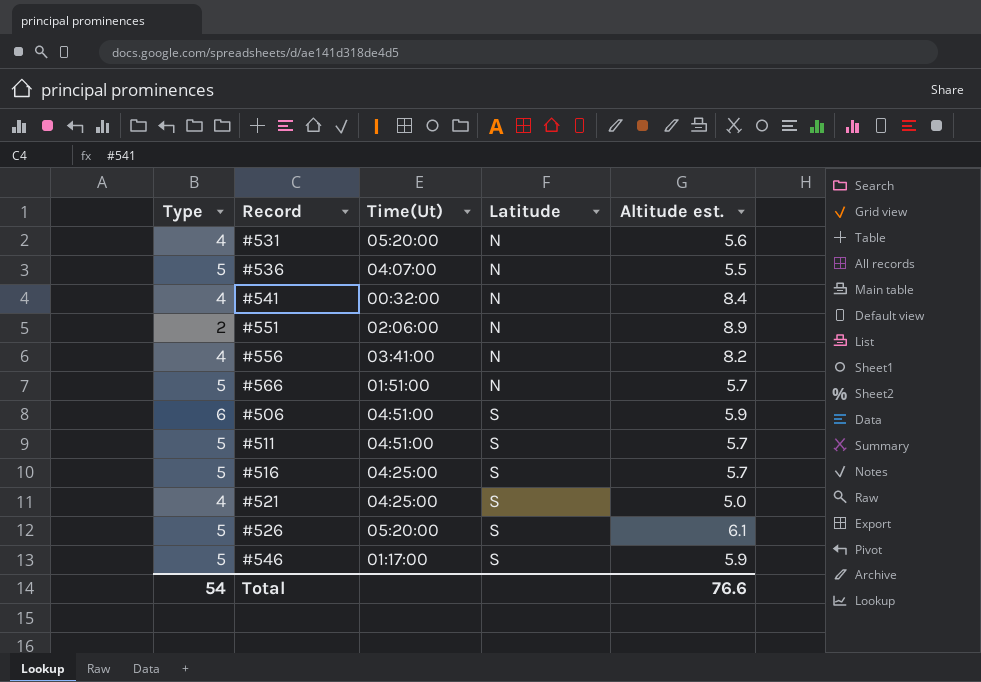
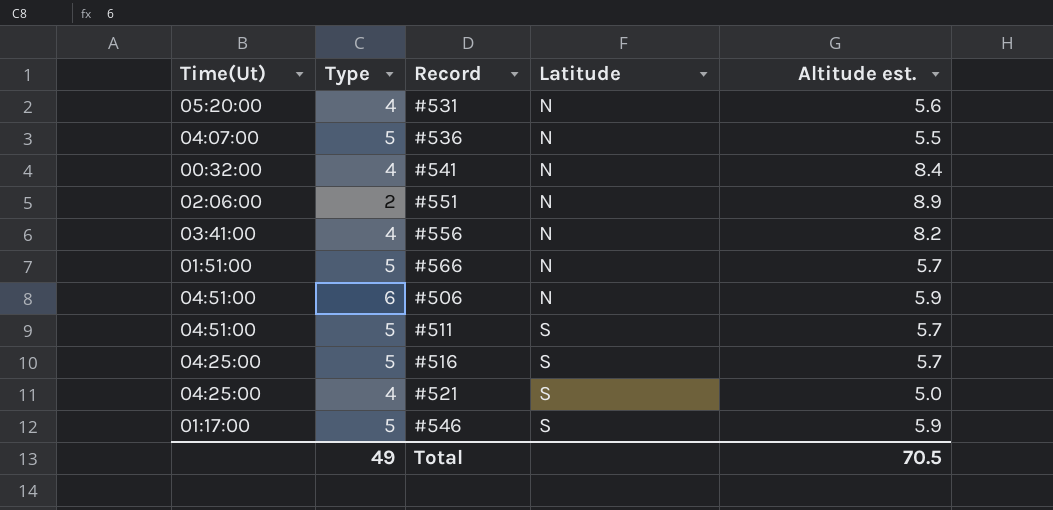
column Time(Ut) | position: 3 -> 1
row #526: 5 | 05:20:00 | S | 6.1 -> none
#506 | Latitude: S -> N
Total | Type: 54 -> 49
Total | Altitude est.: 76.6 -> 70.5

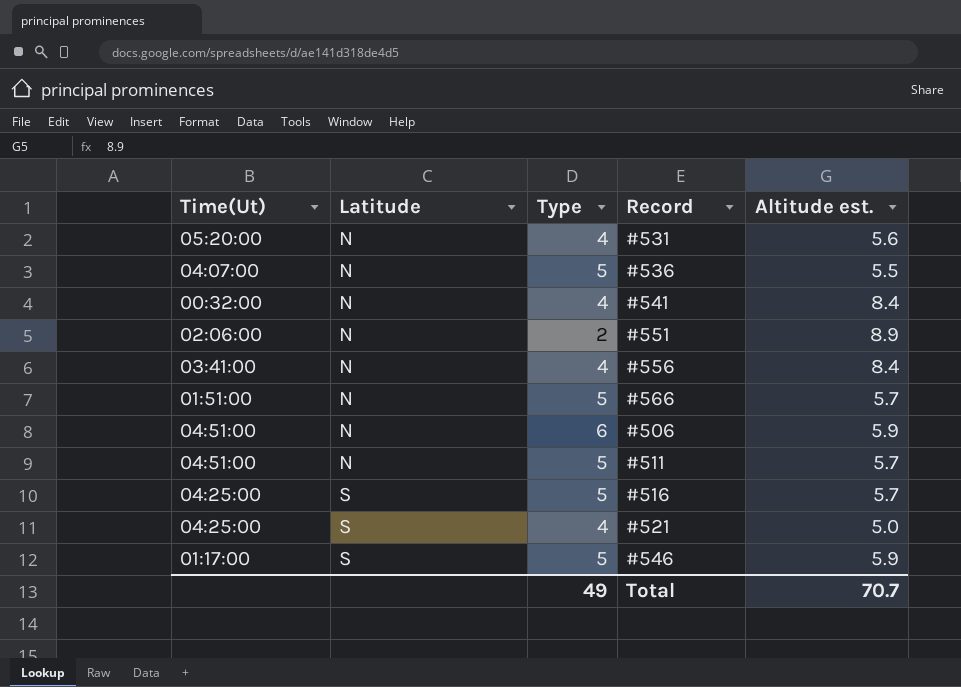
column Latitude | position: 4 -> 2
#556 | Altitude est.: 8.2 -> 8.4
#511 | Latitude: S -> N
Total | Altitude est.: 70.5 -> 70.7

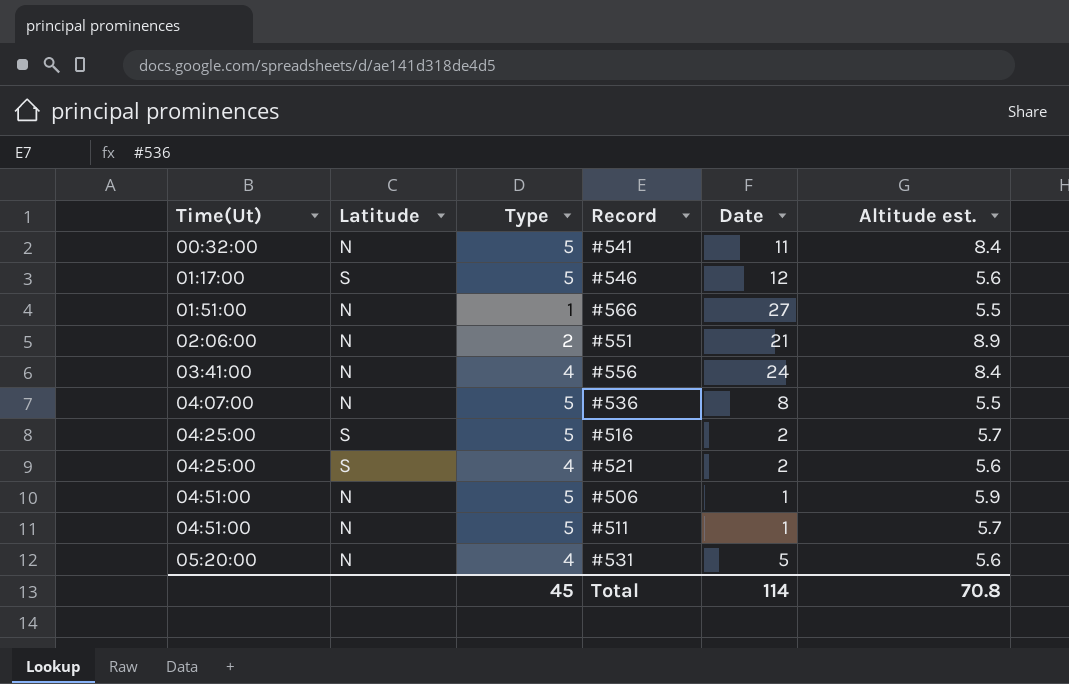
row order: Latitude ascending -> Time(Ut) ascending
column Date | position: none -> 5
#541 | Type: 4 -> 5
#546 | Altitude est.: 5.9 -> 5.6
#566 | Type: 5 -> 1
#566 | Altitude est.: 5.7 -> 5.5
#521 | Altitude est.: 5.0 -> 5.6
#506 | Type: 6 -> 5
Total | Type: 49 -> 45
Total | Altitude est.: 70.7 -> 70.8

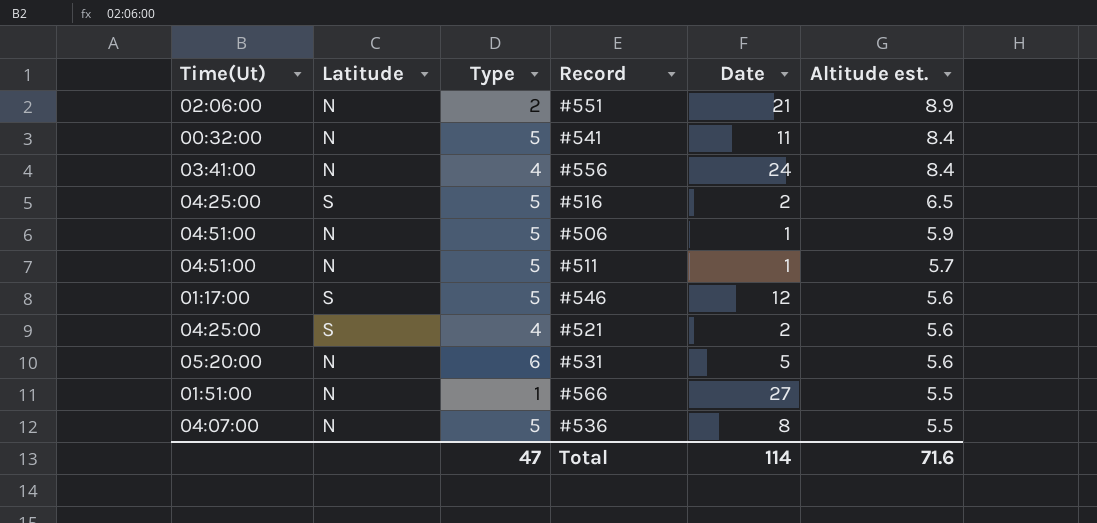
row order: Time(Ut) ascending -> Altitude est. descending
#516 | Altitude est.: 5.7 -> 6.5
#531 | Type: 4 -> 6
Total | Type: 45 -> 47
Total | Altitude est.: 70.8 -> 71.6

